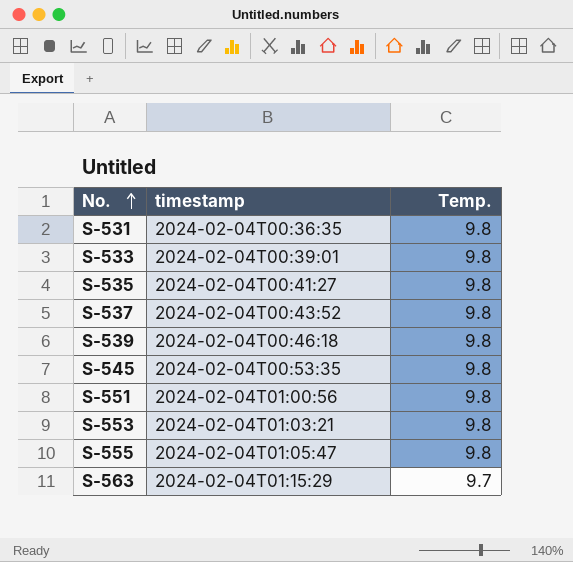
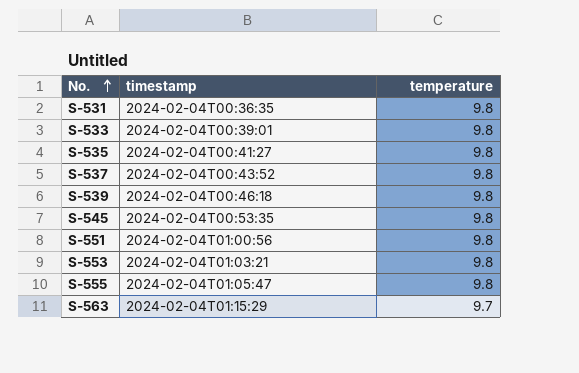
column name: Temp. -> temperature

